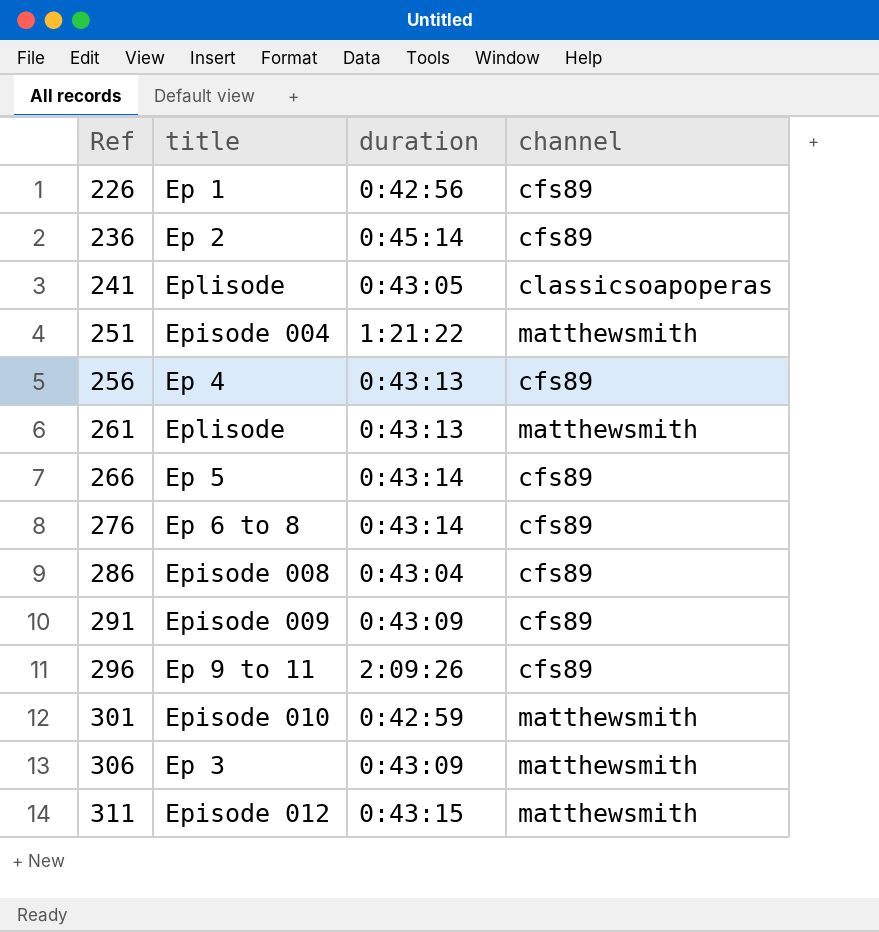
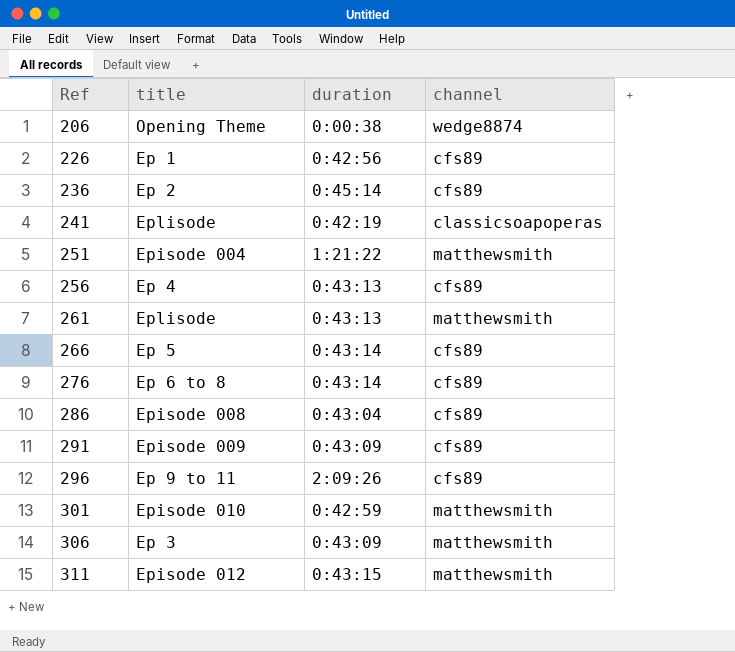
row 206: none -> Opening Theme | 0:00:38 | wedge8874
241 | duration: 0:43:05 -> 0:42:19

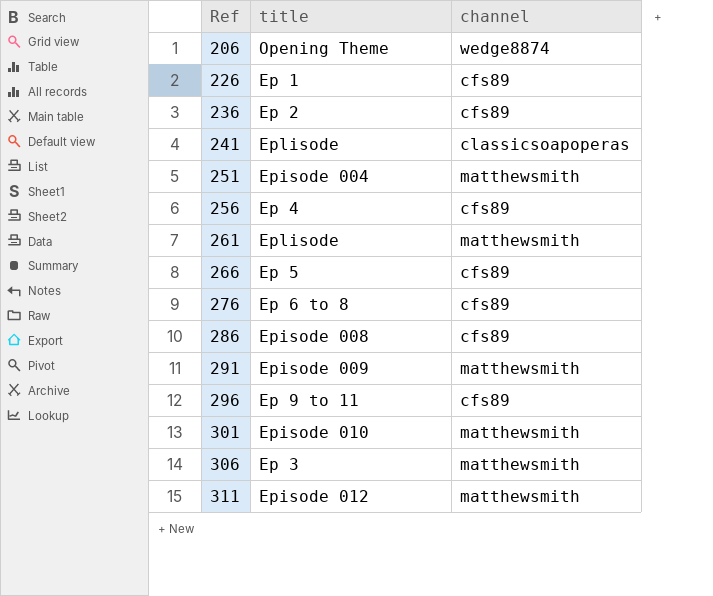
column duration | position: 3 -> none
291 | channel: cfs89 -> matthewsmith

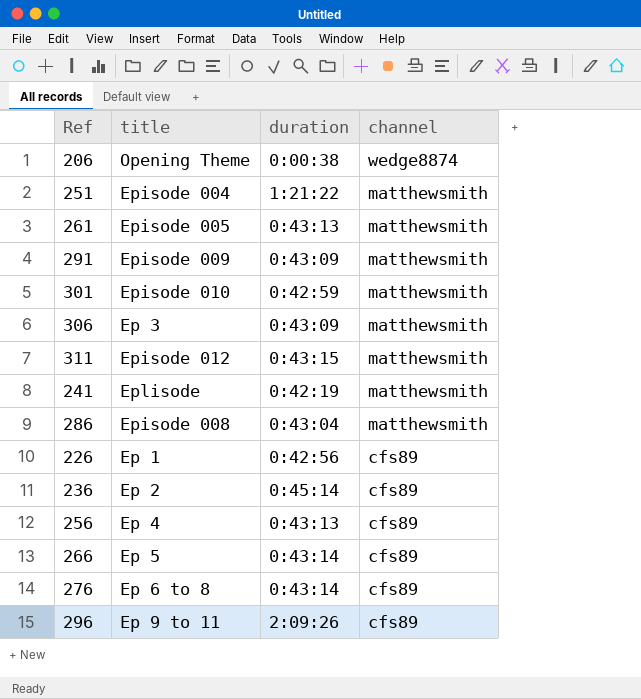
row order: Ref ascending -> channel descending
column duration | position: none -> 3
261 | title: Eplisode -> Episode 005
241 | channel: classicsoapoperas -> matthewsmith
286 | channel: cfs89 -> matthewsmith

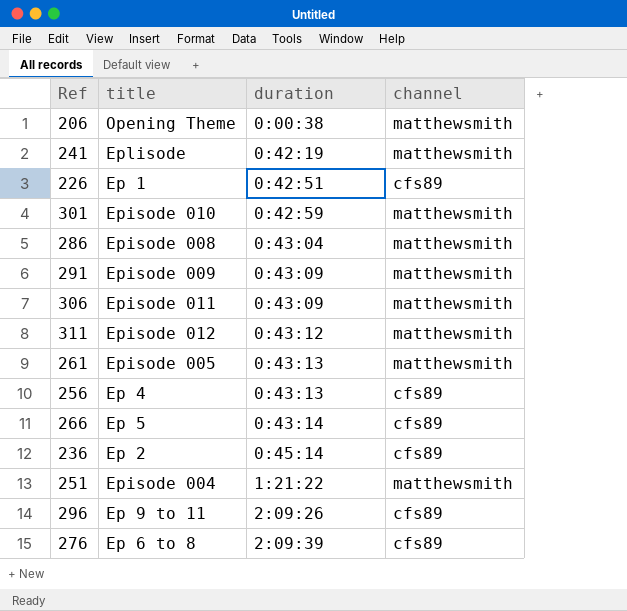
row order: channel descending -> duration ascending
206 | channel: wedge8874 -> matthewsmith
226 | duration: 0:42:56 -> 0:42:51
306 | title: Ep 3 -> Episode 011
311 | duration: 0:43:15 -> 0:43:12
276 | duration: 0:43:14 -> 2:09:39

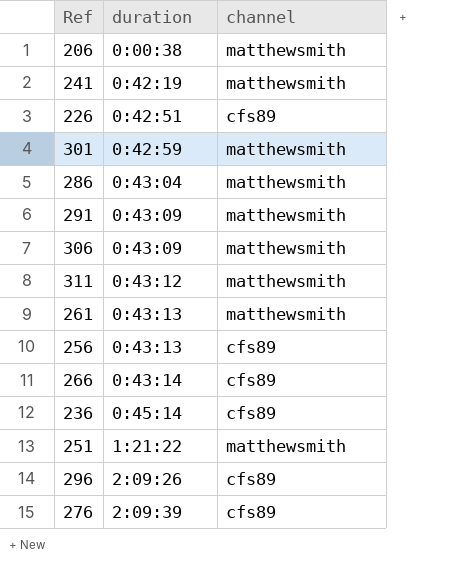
column title | position: 2 -> none

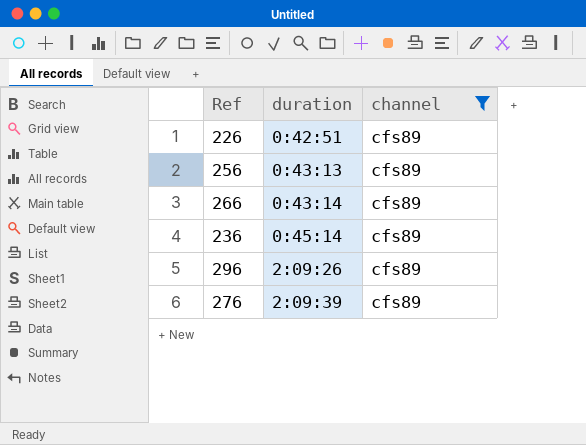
filter: none -> channel = cfs89

